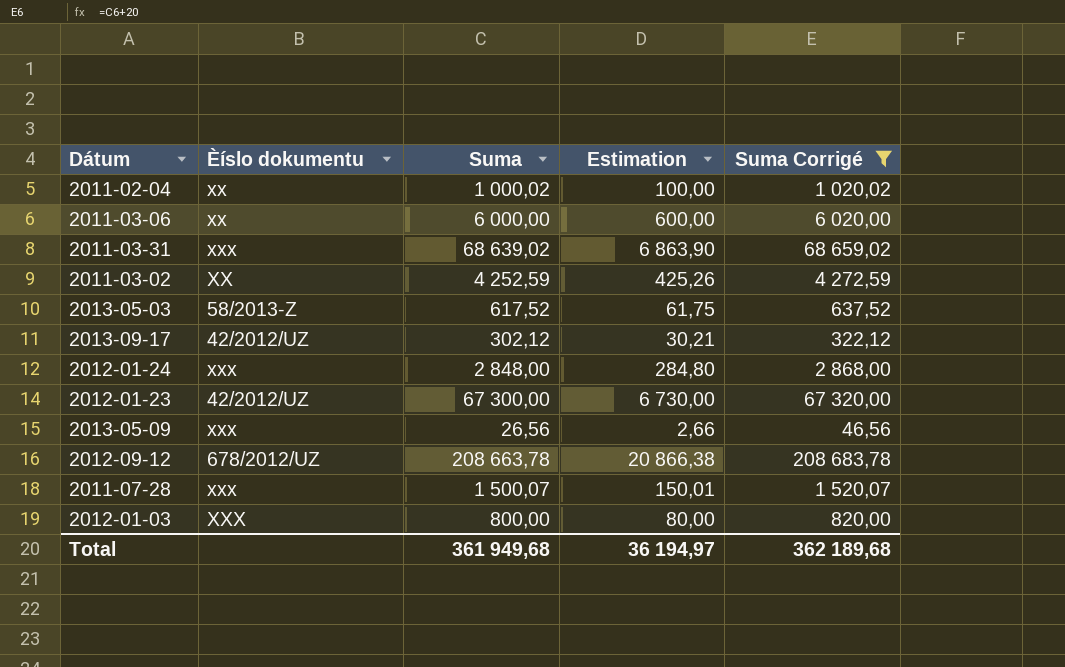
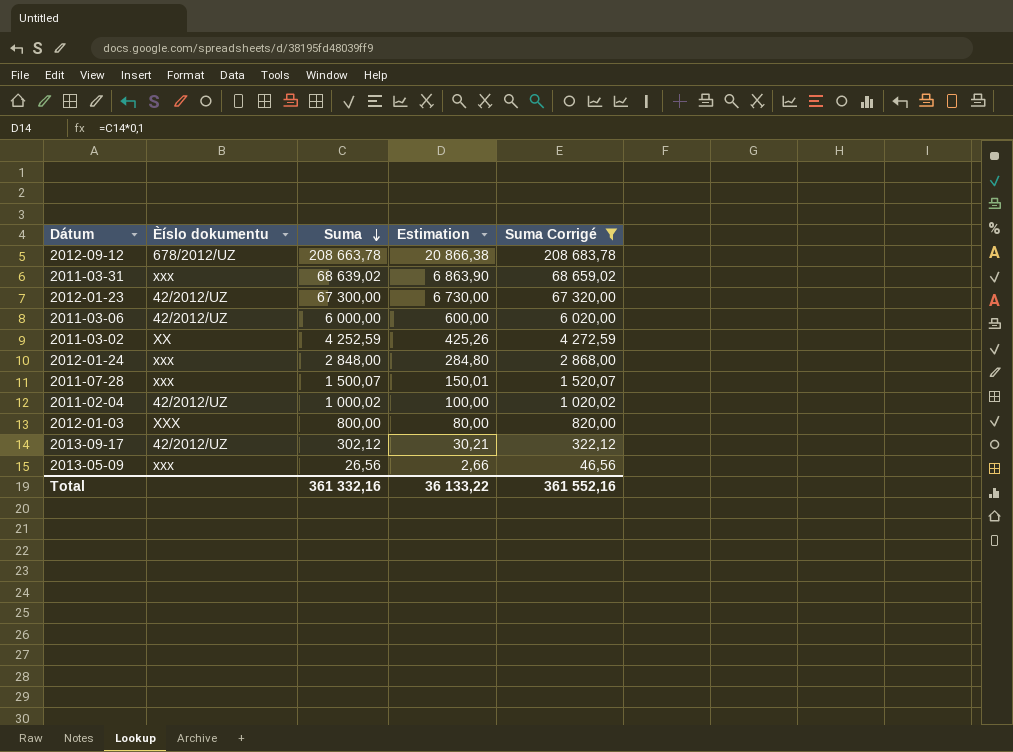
row order: none -> Suma descending
row 2013-05-03: 58/2013-Z | 617,52 | 61,75 | 637,52 -> none
2011-03-06 | Èíslo dokumentu: xx -> 42/2012/UZ
2011-02-04 | Èíslo dokumentu: xx -> 42/2012/UZ
Total | Suma: 361 949,68 -> 361 332,16
Total | Estimation: 36 194,97 -> 36 133,22
Total | Suma Corrigé: 362 189,68 -> 361 552,16

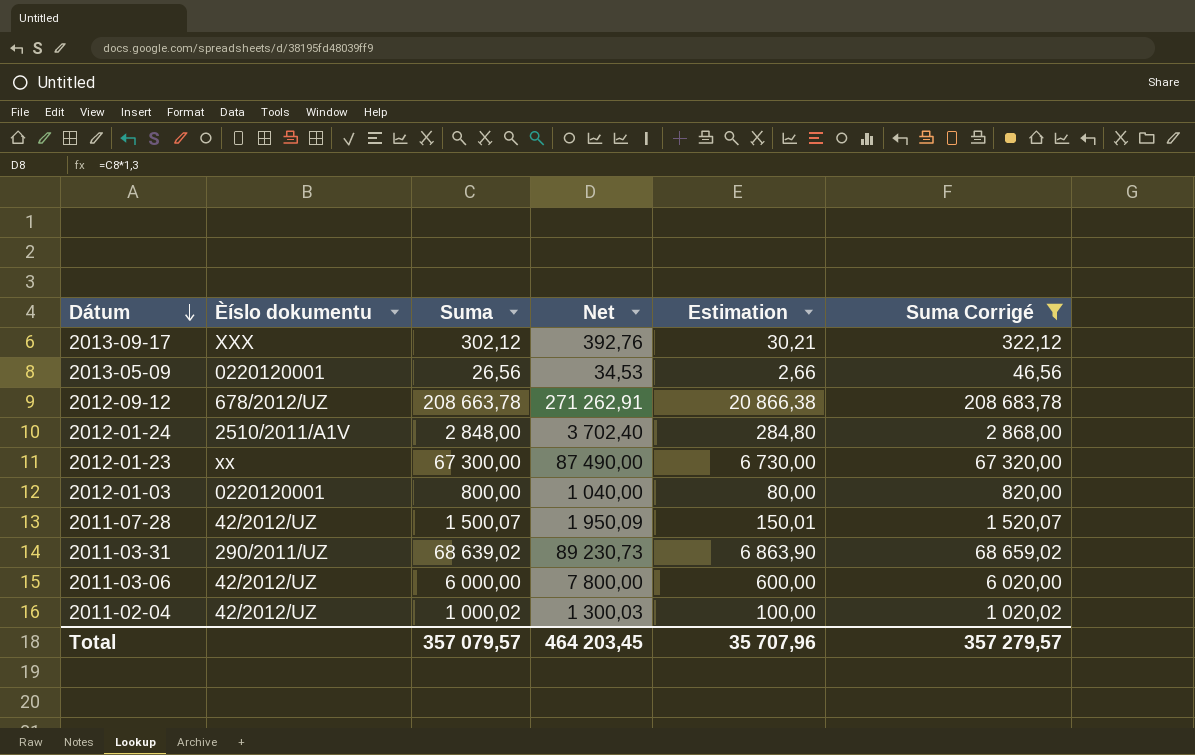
row order: Suma descending -> Dátum descending
column Net | formula: none -> [Suma] * 1,3
row 2011-03-02: XX | 4 252,59 | 425,26 | 4 272,59 -> none
2013-09-17 | Èíslo dokumentu: 42/2012/UZ -> XXX
2013-05-09 | Èíslo dokumentu: xxx -> 0220120001
2012-01-24 | Èíslo dokumentu: xxx -> 2510/2011/A1V
2012-01-23 | Èíslo dokumentu: 42/2012/UZ -> xx
2012-01-03 | Èíslo dokumentu: XXX -> 0220120001
2011-07-28 | Èíslo dokumentu: xxx -> 42/2012/UZ
2011-03-31 | Èíslo dokumentu: xxx -> 290/2011/UZ
Total | Suma: 361 332,16 -> 357 079,57
Total | Estimation: 36 133,22 -> 35 707,96
Total | Suma Corrigé: 361 552,16 -> 357 279,57

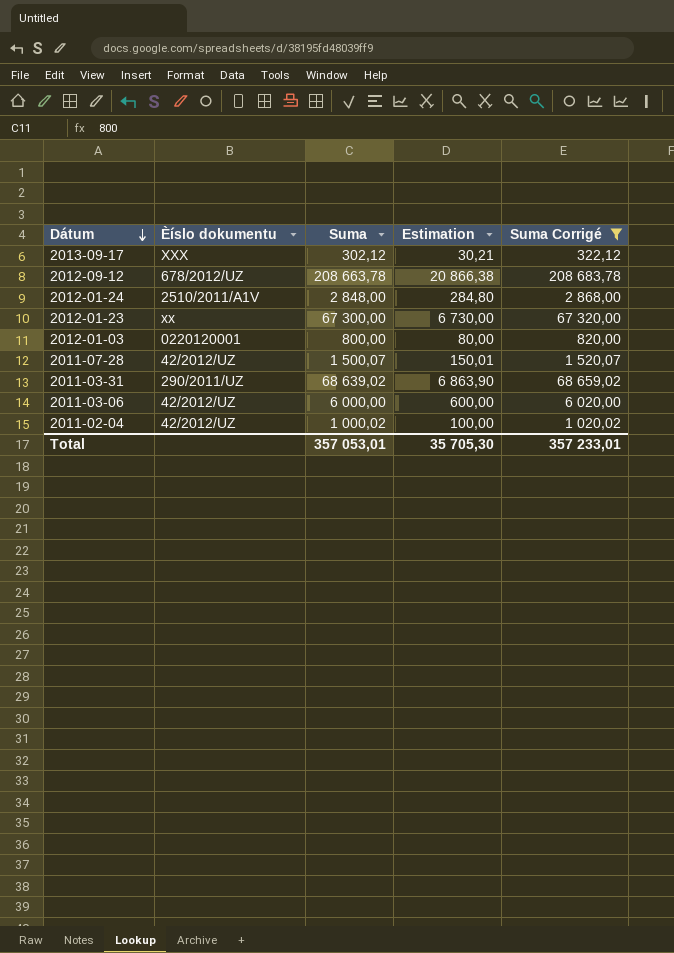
column Net | formula: [Suma] * 1,3 -> none
row 2013-05-09: 0220120001 | 26,56 | 34,53 | 2,66 | 46,56 -> none
Total | Suma: 357 079,57 -> 357 053,01
Total | Estimation: 35 707,96 -> 35 705,30
Total | Suma Corrigé: 357 279,57 -> 357 233,01

